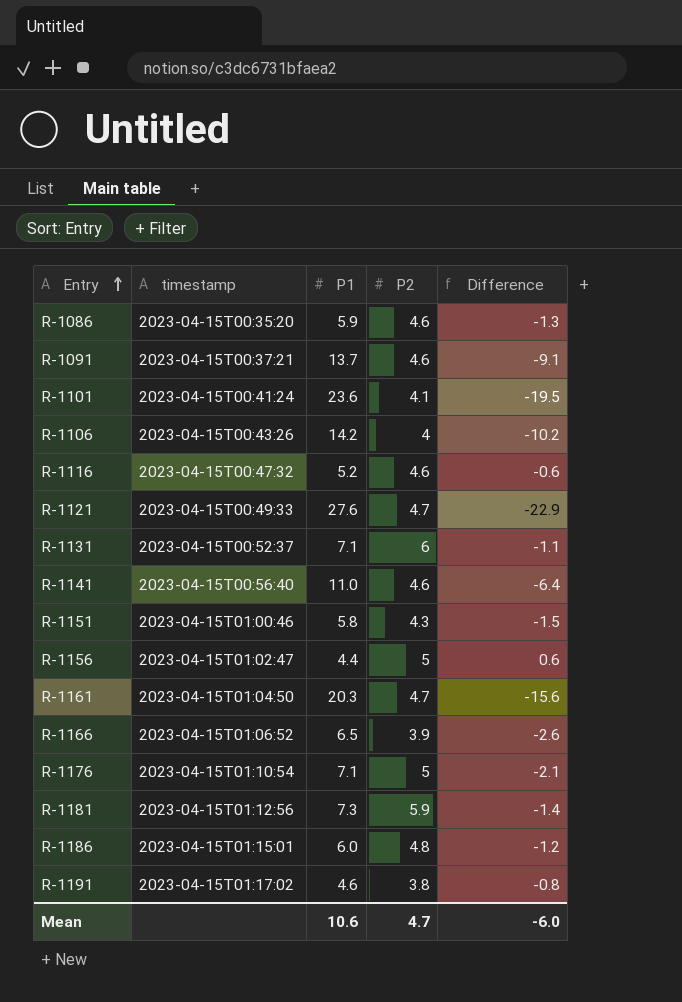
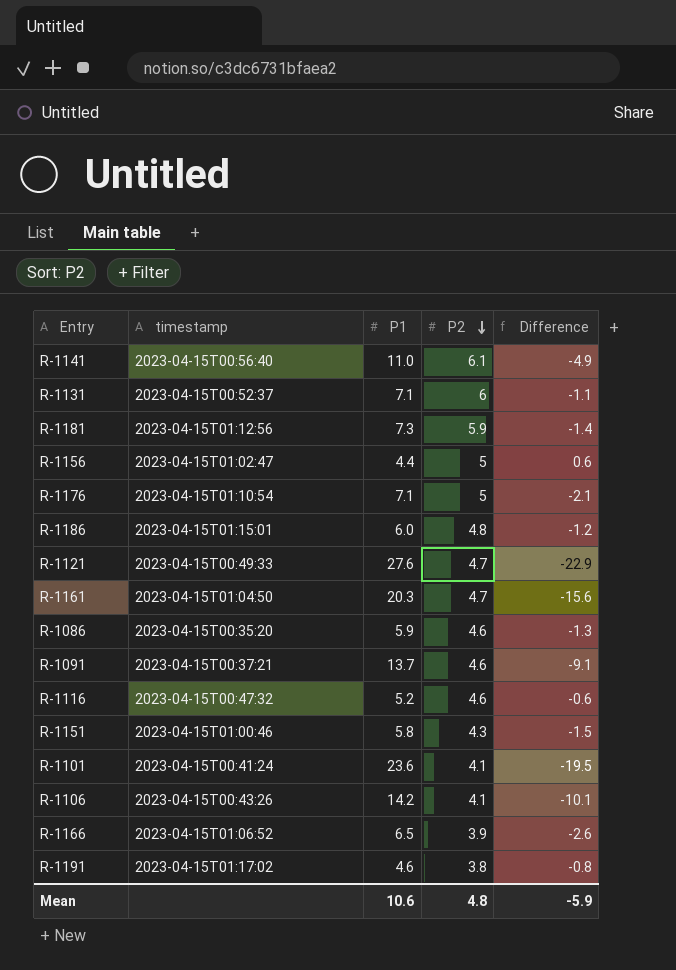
row order: Entry ascending -> P2 descending
R-1141 | P2: 4.6 -> 6.1
R-1141 | Difference: -6.4 -> -4.9
R-1106 | P2: 4 -> 4.1
R-1106 | Difference: -10.2 -> -10.1
Mean | P2: 4.7 -> 4.8
Mean | Difference: -6.0 -> -5.9

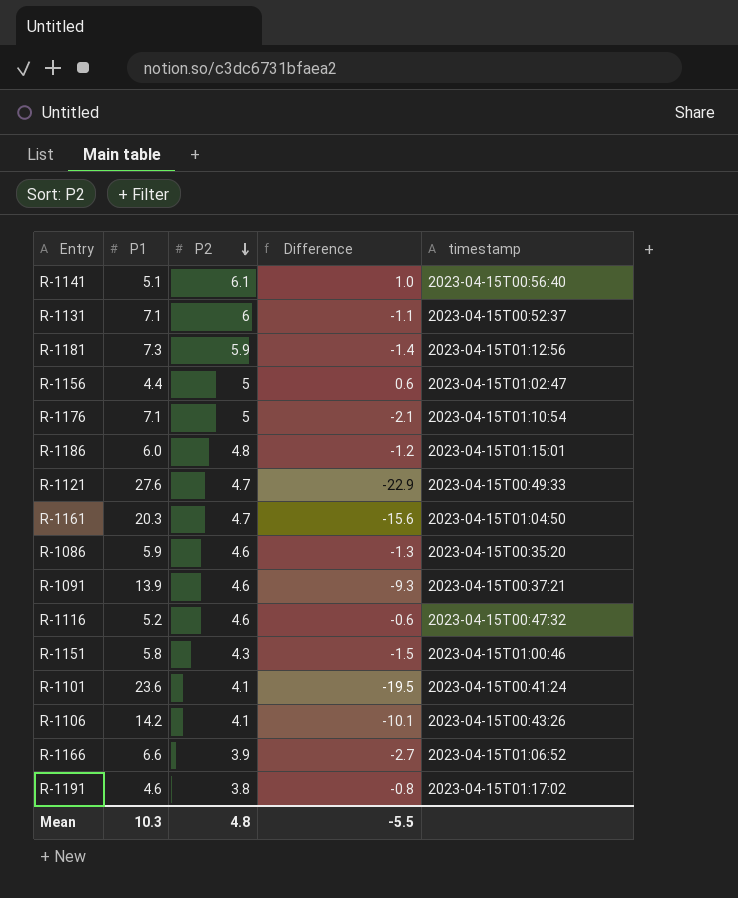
column timestamp | position: 2 -> 5
R-1141 | P1: 11.0 -> 5.1
R-1141 | Difference: -4.9 -> 1.0
R-1091 | P1: 13.7 -> 13.9
R-1091 | Difference: -9.1 -> -9.3
R-1166 | P1: 6.5 -> 6.6
R-1166 | Difference: -2.6 -> -2.7
Mean | P1: 10.6 -> 10.3
Mean | Difference: -5.9 -> -5.5

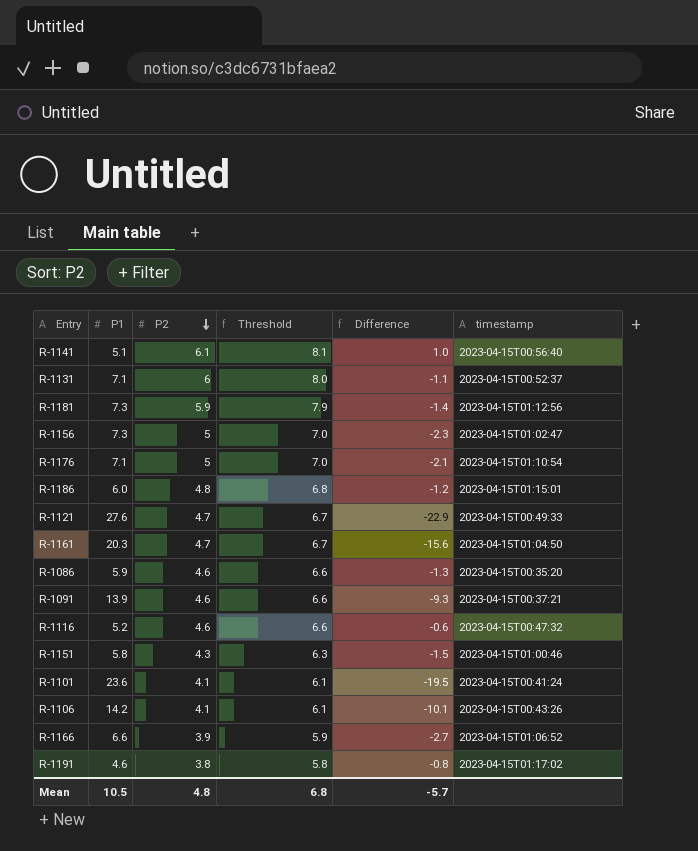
column Threshold | formula: none -> [P2] + 2
R-1156 | P1: 4.4 -> 7.3
R-1156 | Difference: 0.6 -> -2.3
Mean | P1: 10.3 -> 10.5
Mean | Difference: -5.5 -> -5.7

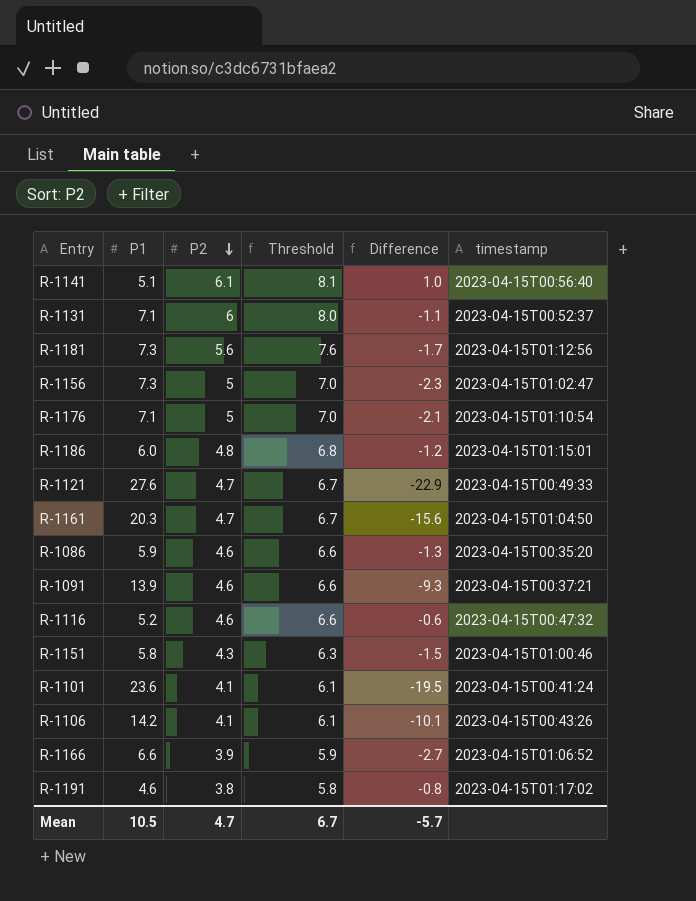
R-1181 | P2: 5.9 -> 5.6
R-1181 | Threshold: 7.9 -> 7.6
R-1181 | Difference: -1.4 -> -1.7
Mean | P2: 4.8 -> 4.7
Mean | Threshold: 6.8 -> 6.7

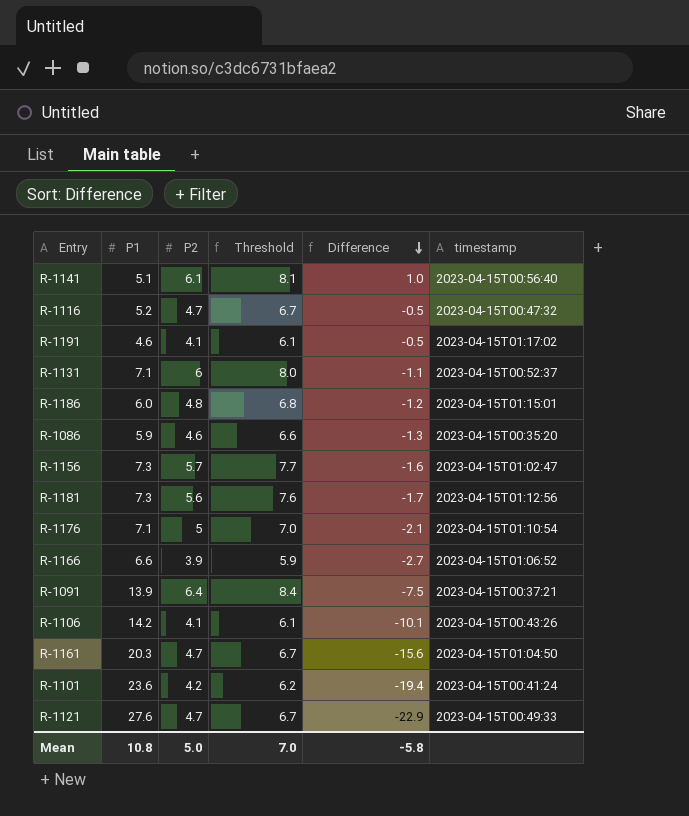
row order: P2 descending -> Difference descending
row R-1151: 5.8 | 4.3 | 6.3 | -1.5 | 2023-04-15T01:00:46 -> none
R-1116 | P2: 4.6 -> 4.7
R-1116 | Threshold: 6.6 -> 6.7
R-1116 | Difference: -0.6 -> -0.5
R-1191 | P2: 3.8 -> 4.1
R-1191 | Threshold: 5.8 -> 6.1
R-1191 | Difference: -0.8 -> -0.5
R-1156 | P2: 5 -> 5.7
R-1156 | Threshold: 7.0 -> 7.7
R-1156 | Difference: -2.3 -> -1.6
R-1091 | P2: 4.6 -> 6.4
R-1091 | Threshold: 6.6 -> 8.4
R-1091 | Difference: -9.3 -> -7.5
R-1101 | P2: 4.1 -> 4.2
R-1101 | Threshold: 6.1 -> 6.2
R-1101 | Difference: -19.5 -> -19.4
Mean | P1: 10.5 -> 10.8
Mean | P2: 4.7 -> 5.0
Mean | Threshold: 6.7 -> 7.0
Mean | Difference: -5.7 -> -5.8

